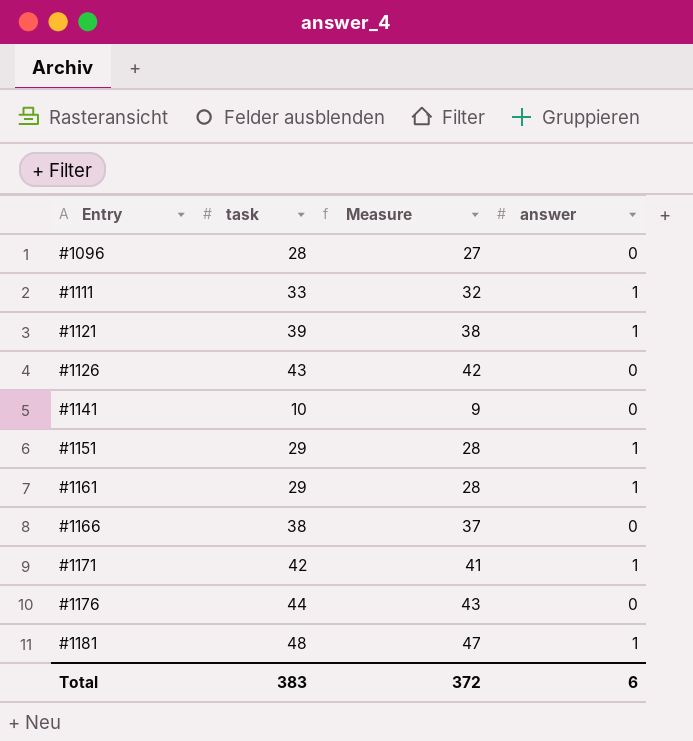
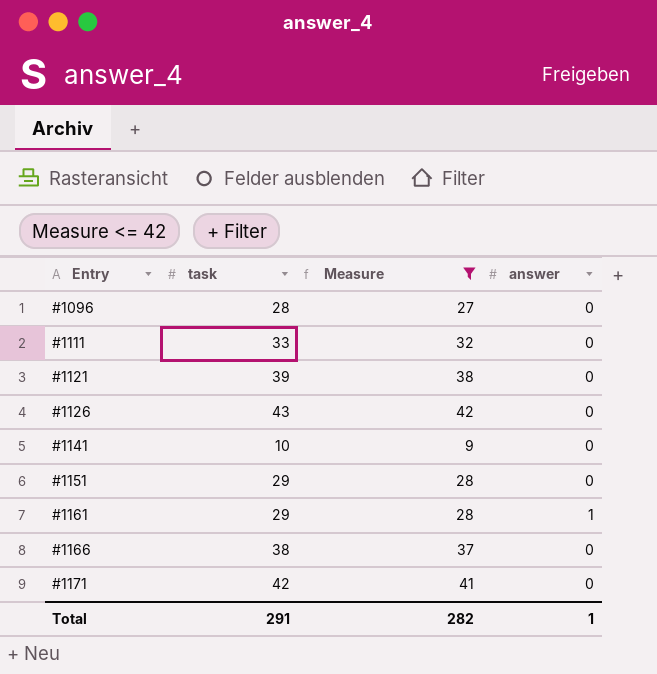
filter: none -> Measure <= 42
#1111 | answer: 1 -> 0
#1121 | answer: 1 -> 0
#1151 | answer: 1 -> 0
#1171 | answer: 1 -> 0
Total | task: 383 -> 291
Total | Measure: 372 -> 282
Total | answer: 6 -> 1

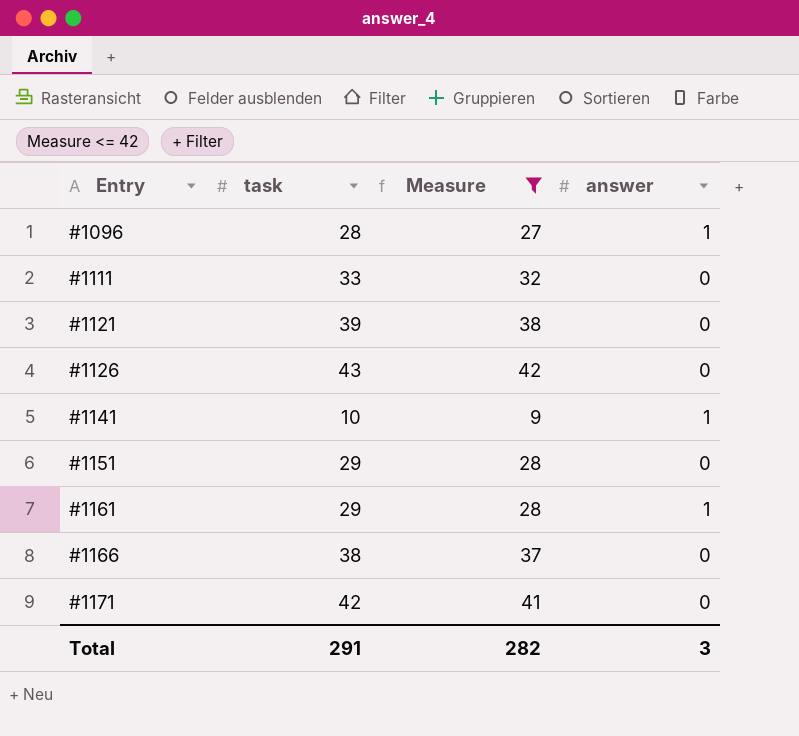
#1096 | answer: 0 -> 1
#1141 | answer: 0 -> 1
Total | answer: 1 -> 3

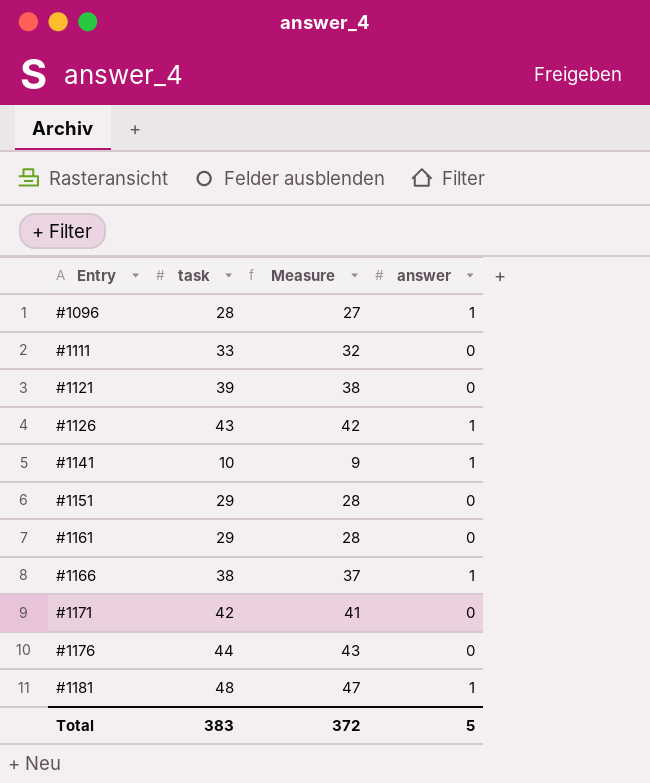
filter: Measure <= 42 -> none
#1126 | answer: 0 -> 1
#1161 | answer: 1 -> 0
#1166 | answer: 0 -> 1
Total | task: 291 -> 383
Total | Measure: 282 -> 372
Total | answer: 3 -> 5

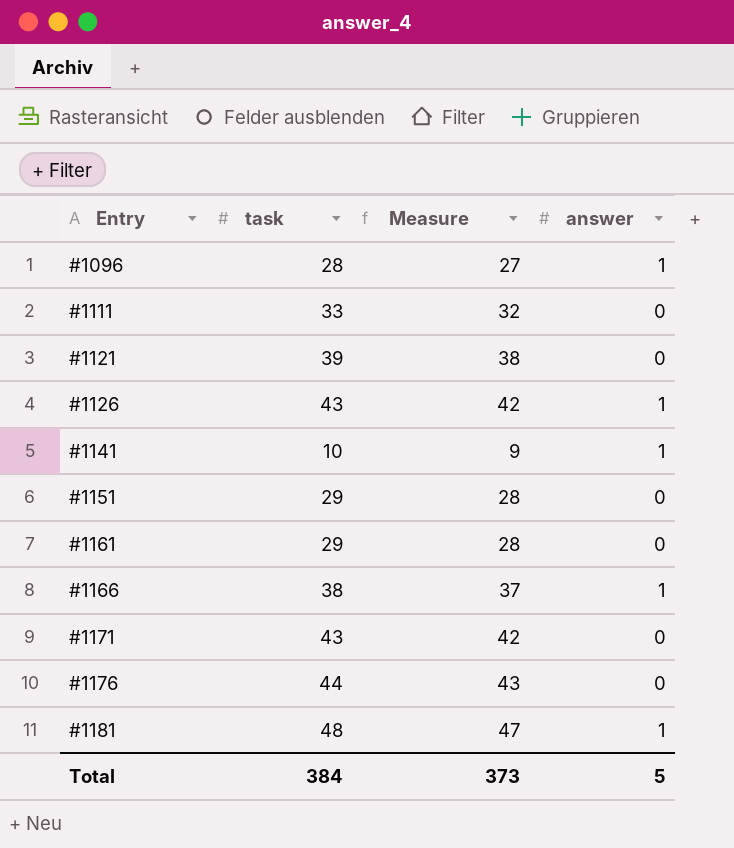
#1171 | task: 42 -> 43
#1171 | Measure: 41 -> 42
Total | task: 383 -> 384
Total | Measure: 372 -> 373

